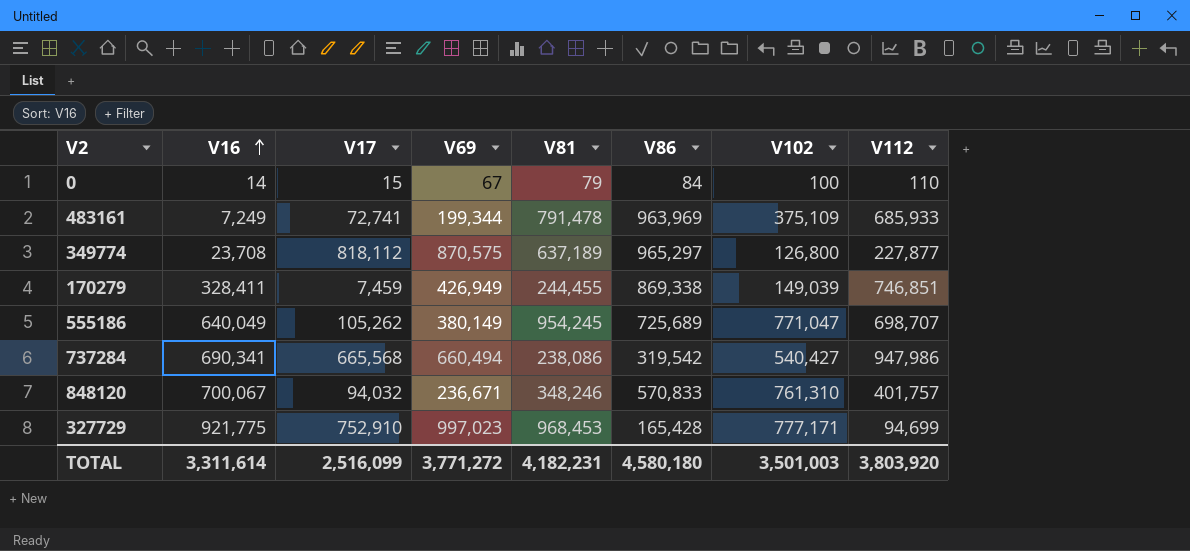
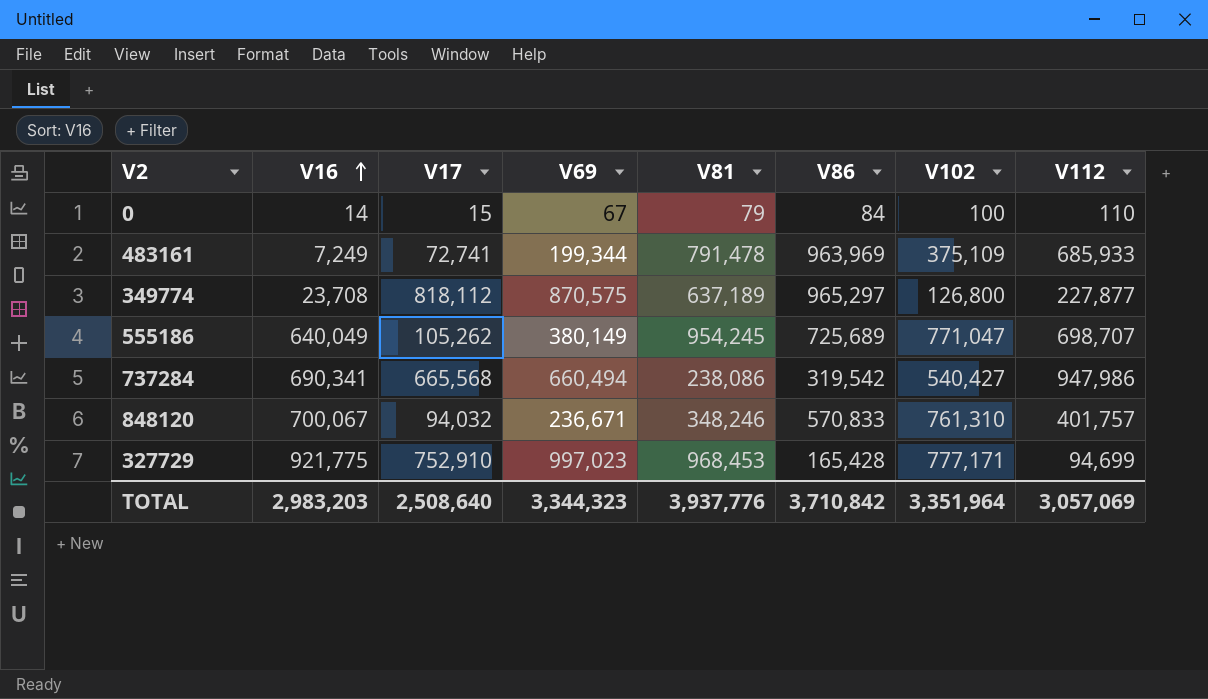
row 170279: 328,411 | 7,459 | 426,949 | 244,455 | 869,338 | 149,039 | 746,851 -> none
TOTAL | V16: 3,311,614 -> 2,983,203
TOTAL | V17: 2,516,099 -> 2,508,640
TOTAL | V69: 3,771,272 -> 3,344,323
TOTAL | V81: 4,182,231 -> 3,937,776
TOTAL | V86: 4,580,180 -> 3,710,842
TOTAL | V102: 3,501,003 -> 3,351,964
TOTAL | V112: 3,803,920 -> 3,057,069

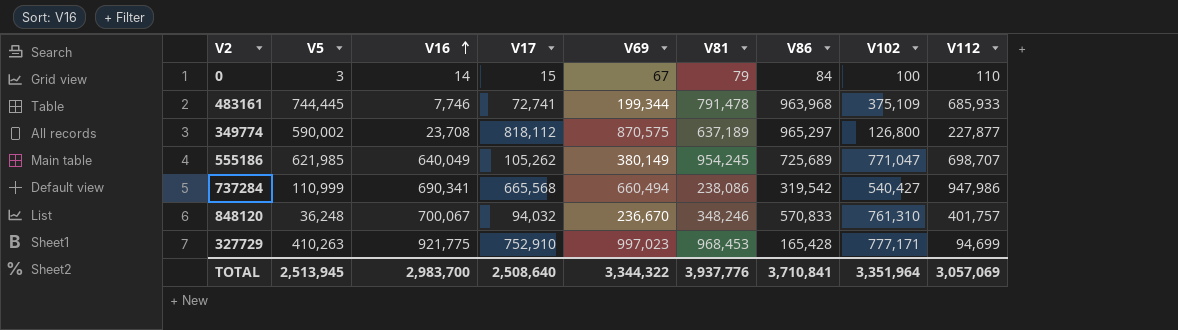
column V5 | position: none -> 2
483161 | V16: 7,249 -> 7,746
483161 | V86: 963,969 -> 963,968
848120 | V69: 236,671 -> 236,670
TOTAL | V16: 2,983,203 -> 2,983,700
TOTAL | V69: 3,344,323 -> 3,344,322
TOTAL | V86: 3,710,842 -> 3,710,841

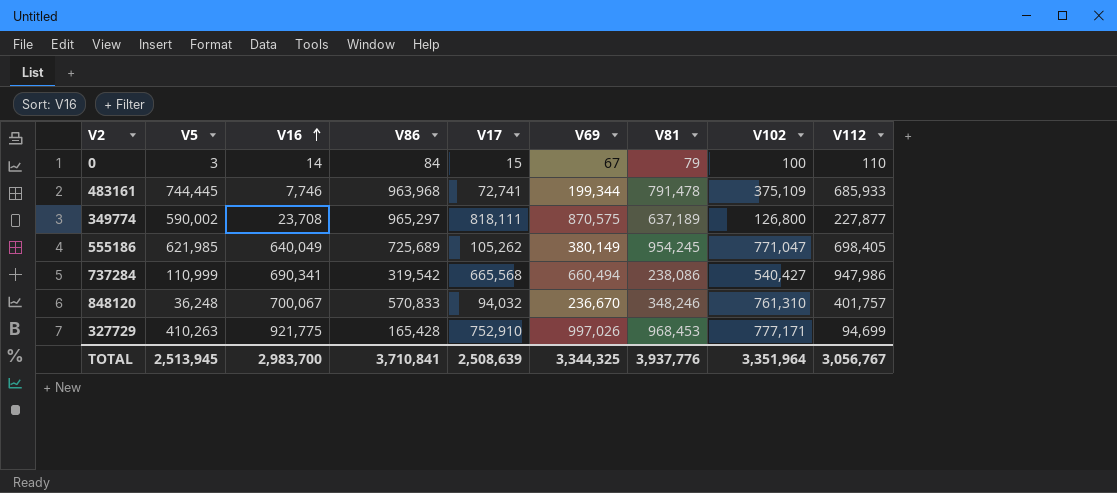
column V86 | position: 7 -> 4
349774 | V17: 818,112 -> 818,111
555186 | V112: 698,707 -> 698,405
327729 | V69: 997,023 -> 997,026
TOTAL | V17: 2,508,640 -> 2,508,639
TOTAL | V69: 3,344,322 -> 3,344,325
TOTAL | V112: 3,057,069 -> 3,056,767

